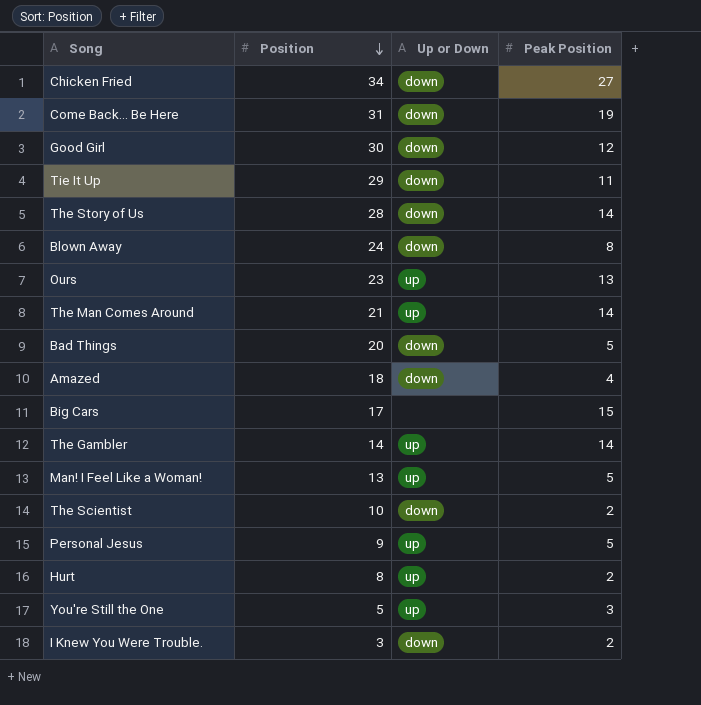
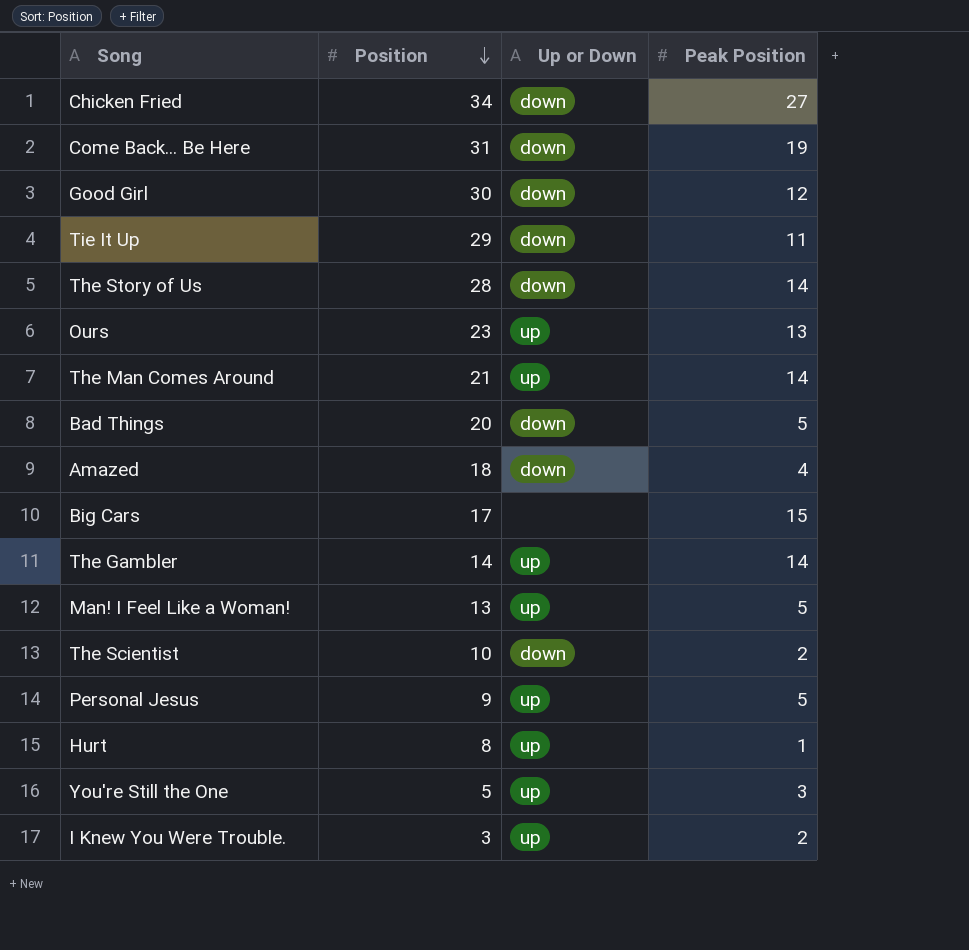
row Blown Away: 24 | down | 8 -> none
Hurt | Peak Position: 2 -> 1
I Knew You Were Trouble. | Up or Down: down -> up

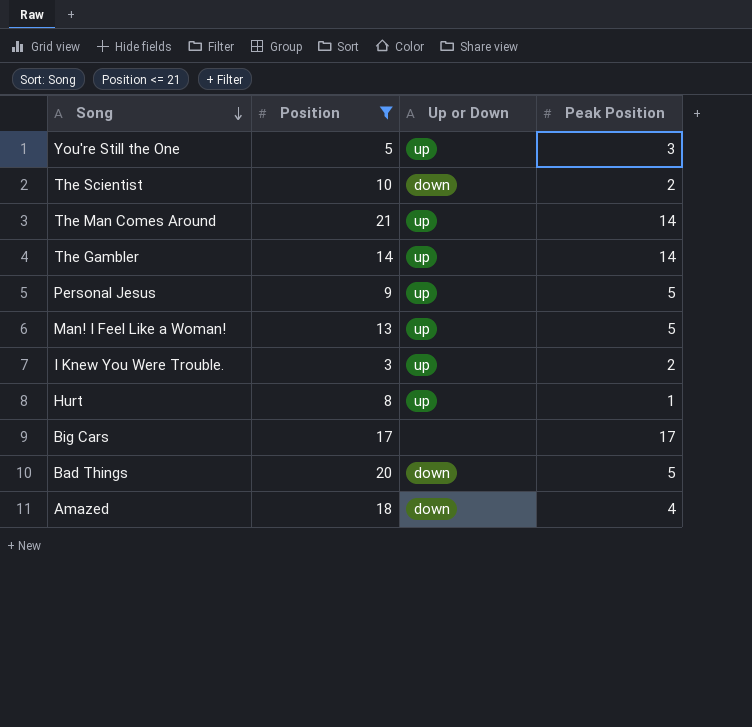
filter: none -> Position <= 21
row order: Position descending -> Song descending
Big Cars | Peak Position: 15 -> 17

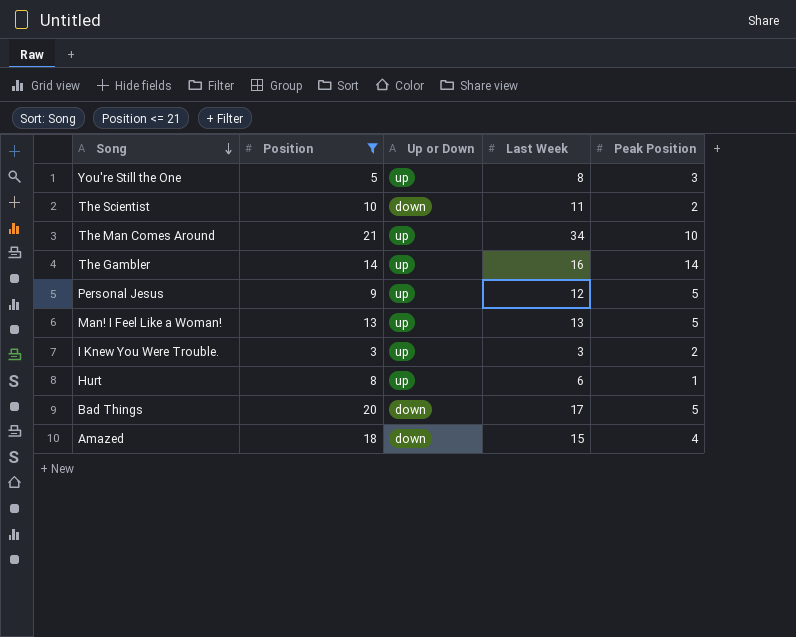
column Last Week | position: none -> 4
row Big Cars: 17 | none | 17 -> none
The Man Comes Around | Peak Position: 14 -> 10

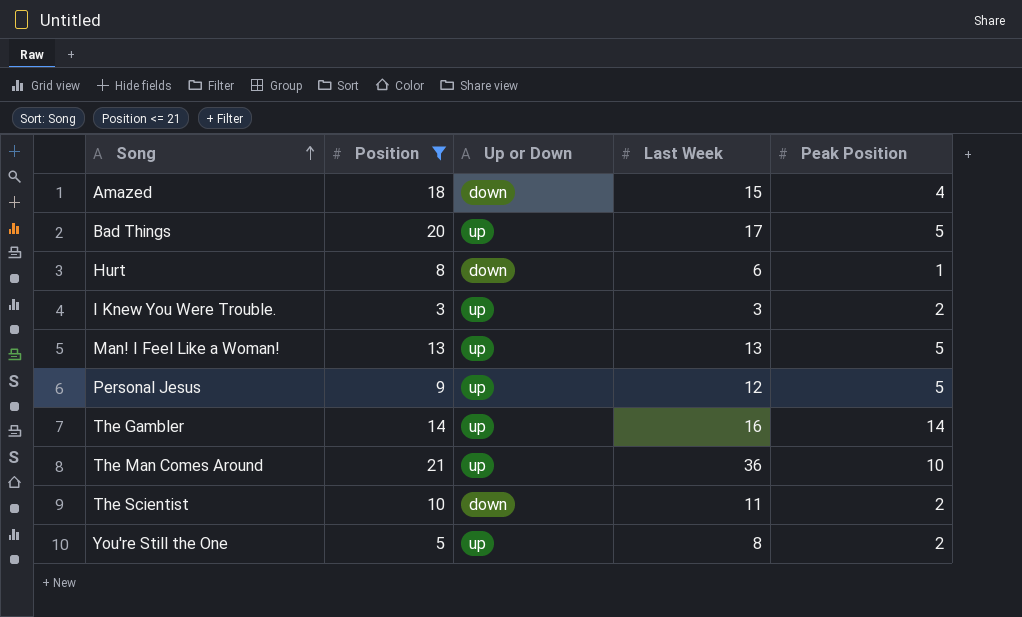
row order: Song descending -> Song ascending
Bad Things | Up or Down: down -> up
Hurt | Up or Down: up -> down
The Man Comes Around | Last Week: 34 -> 36
You're Still the One | Peak Position: 3 -> 2

